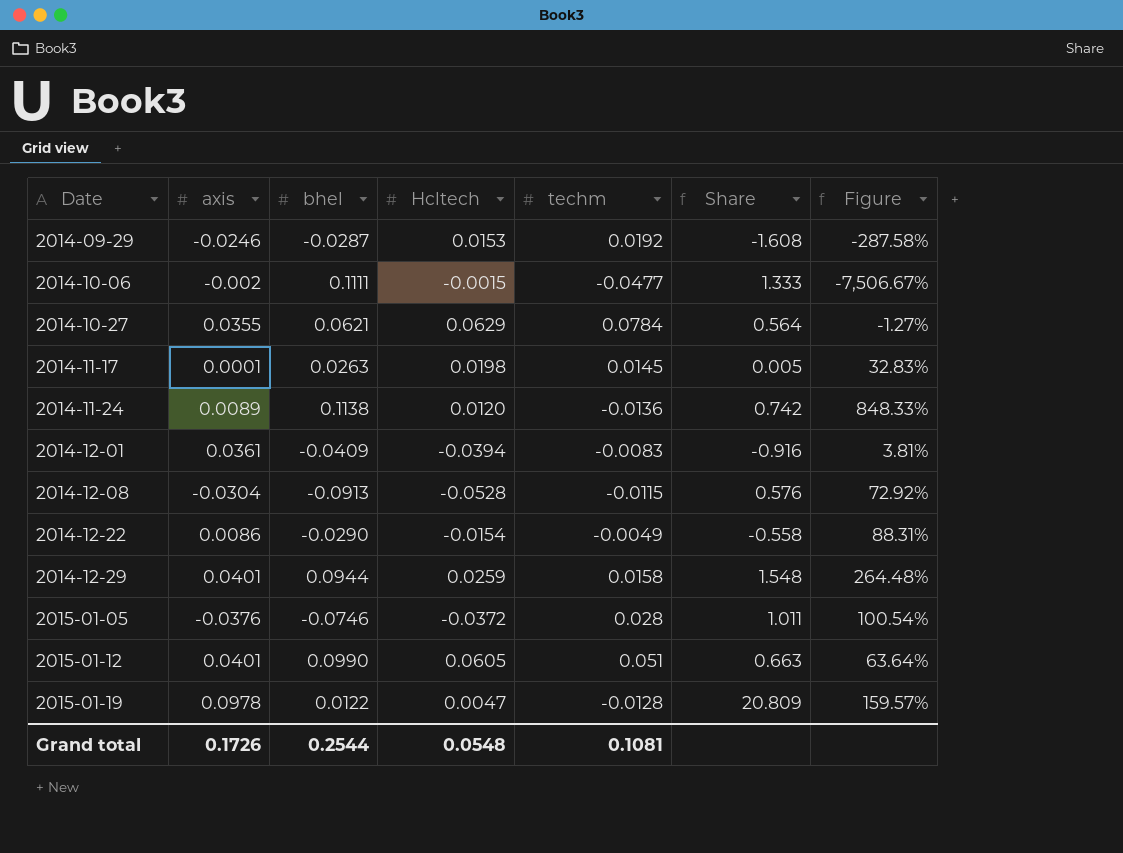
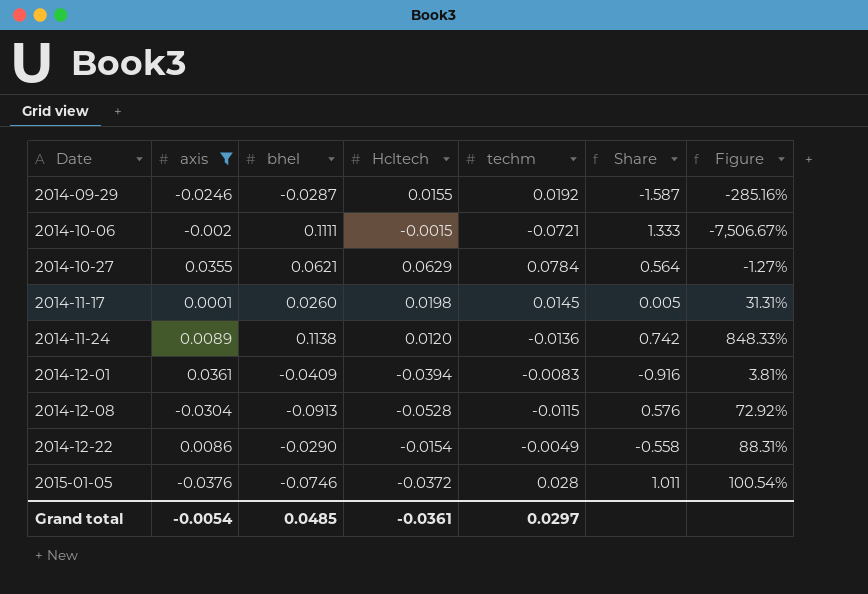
filter: none -> axis <= 0.0361
2014-09-29 | Hcltech: 0.0153 -> 0.0155
2014-09-29 | Share: -1.608 -> -1.587
2014-09-29 | Figure: -287.58% -> -285.16%
2014-10-06 | techm: -0.0477 -> -0.0721
2014-11-17 | bhel: 0.0263 -> 0.0260
2014-11-17 | Figure: 32.83% -> 31.31%
Grand total | axis: 0.1726 -> -0.0054
Grand total | bhel: 0.2544 -> 0.0485
Grand total | Hcltech: 0.0548 -> -0.0361
Grand total | techm: 0.1081 -> 0.0297

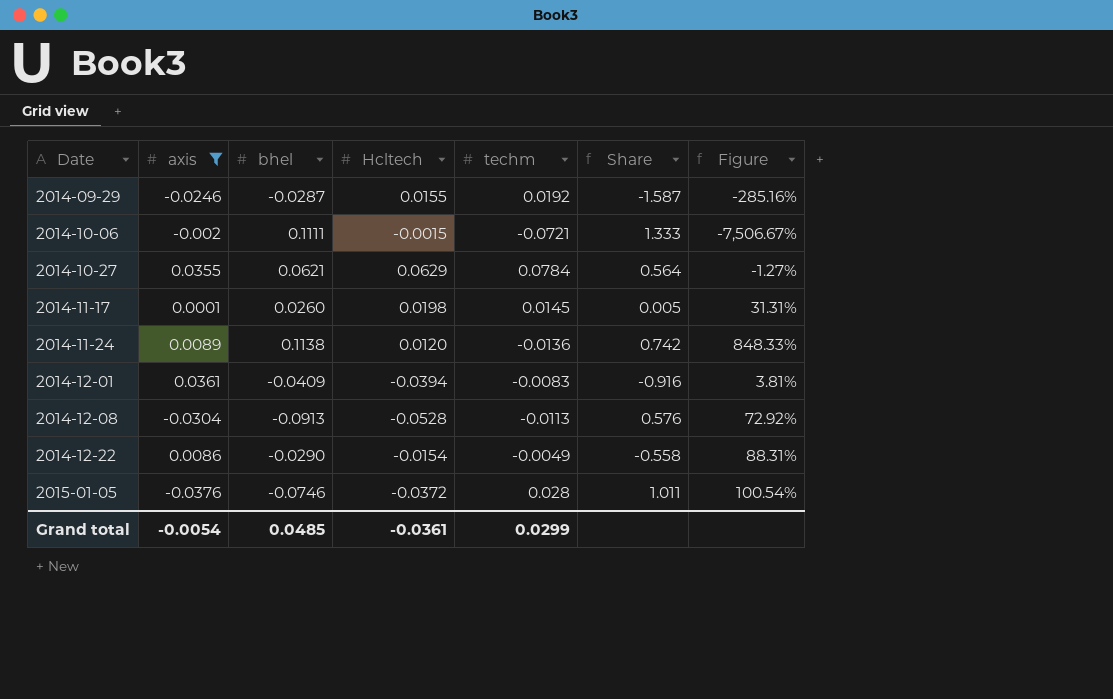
2014-12-08 | techm: -0.0115 -> -0.0113
Grand total | techm: 0.0297 -> 0.0299

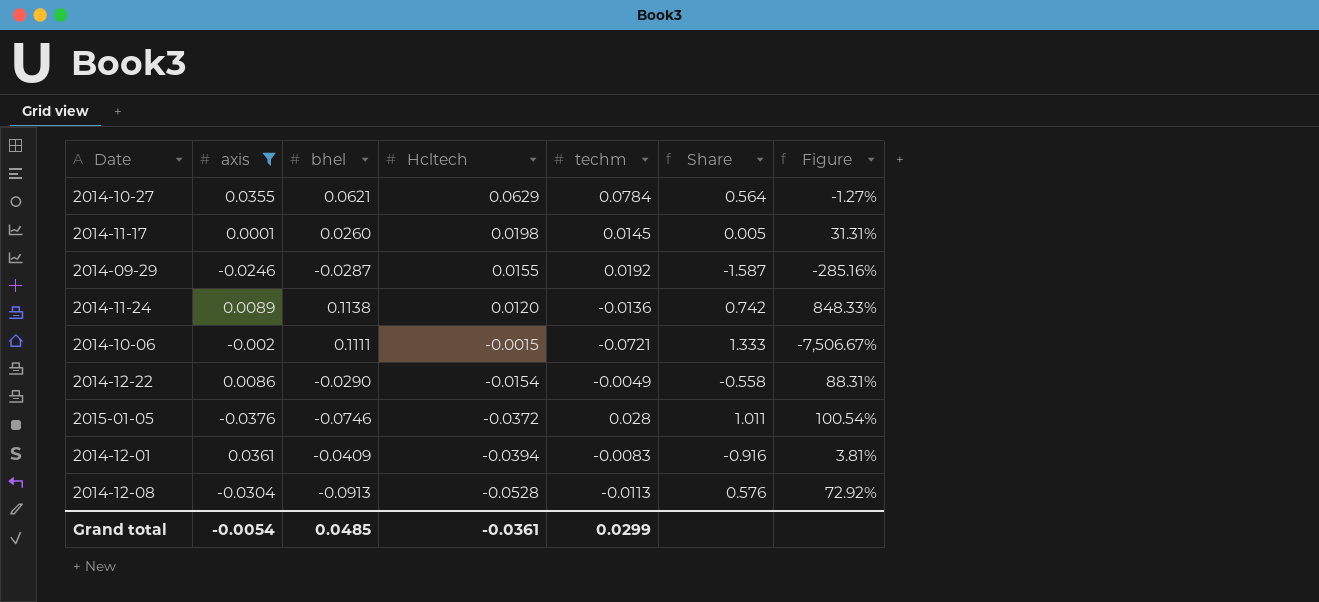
row order: Date ascending -> Hcltech descending

